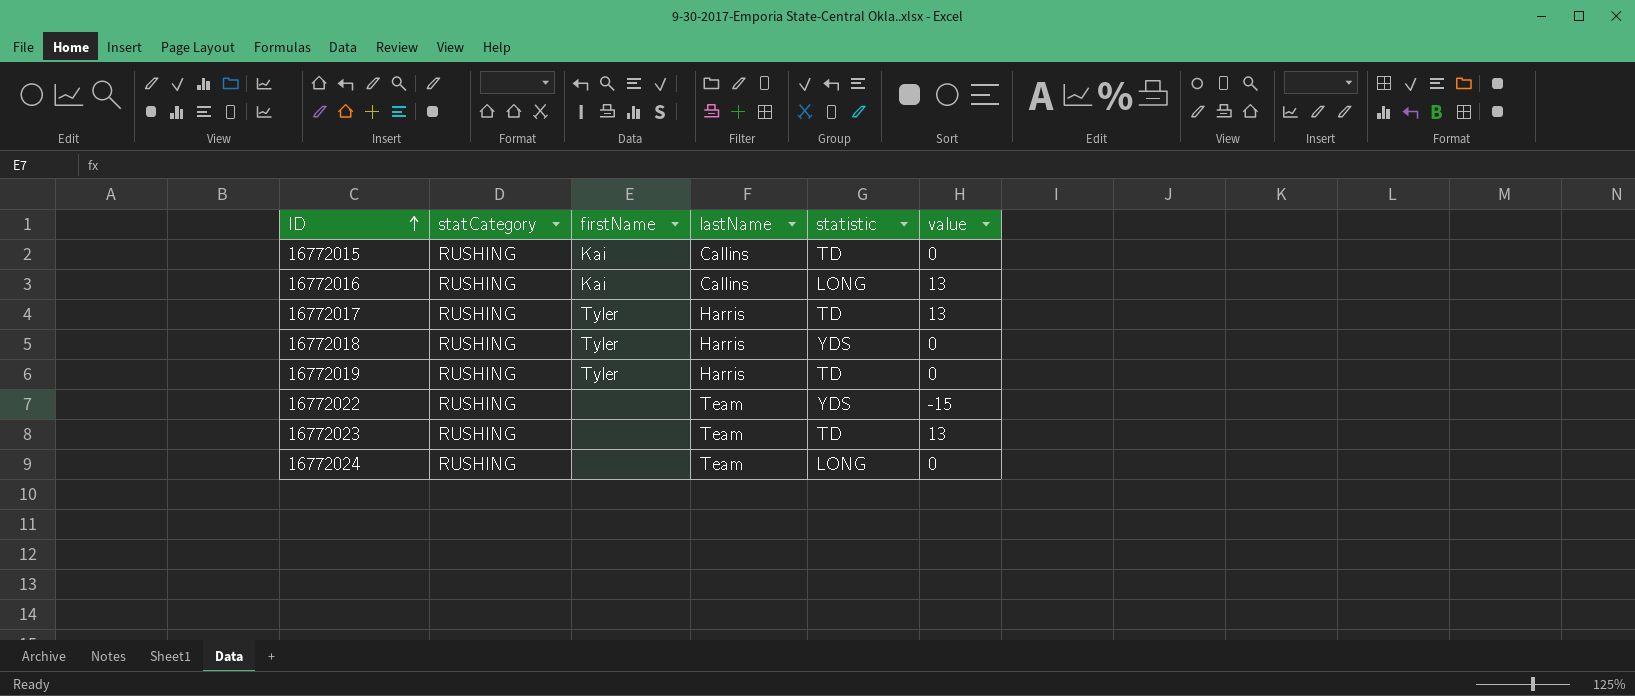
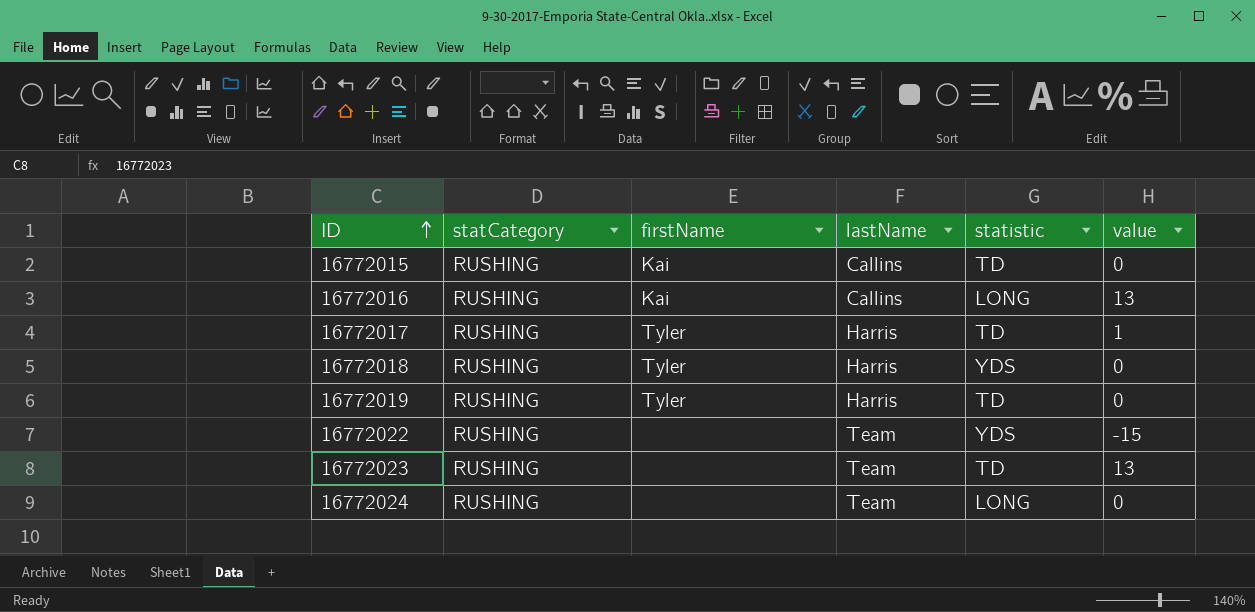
16772017 | value: 13 -> 1

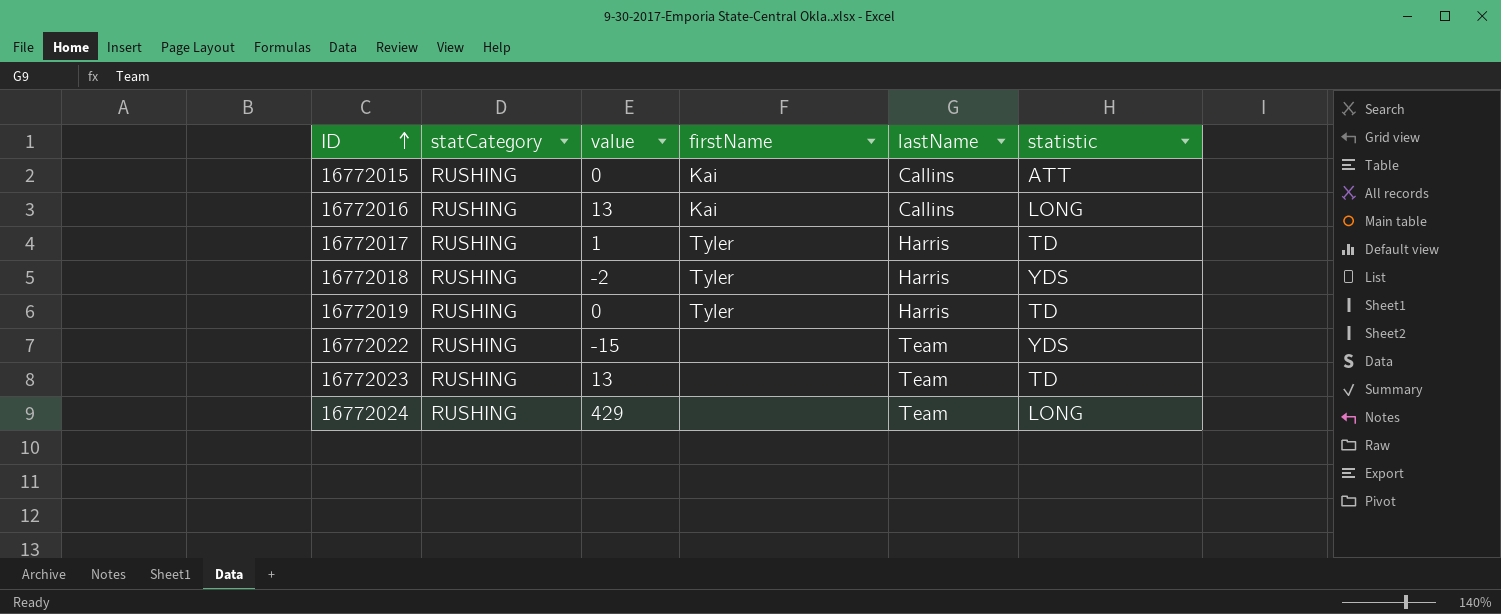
column value | position: 6 -> 3
16772015 | statistic: TD -> ATT
16772018 | value: 0 -> -2
16772024 | value: 0 -> 429

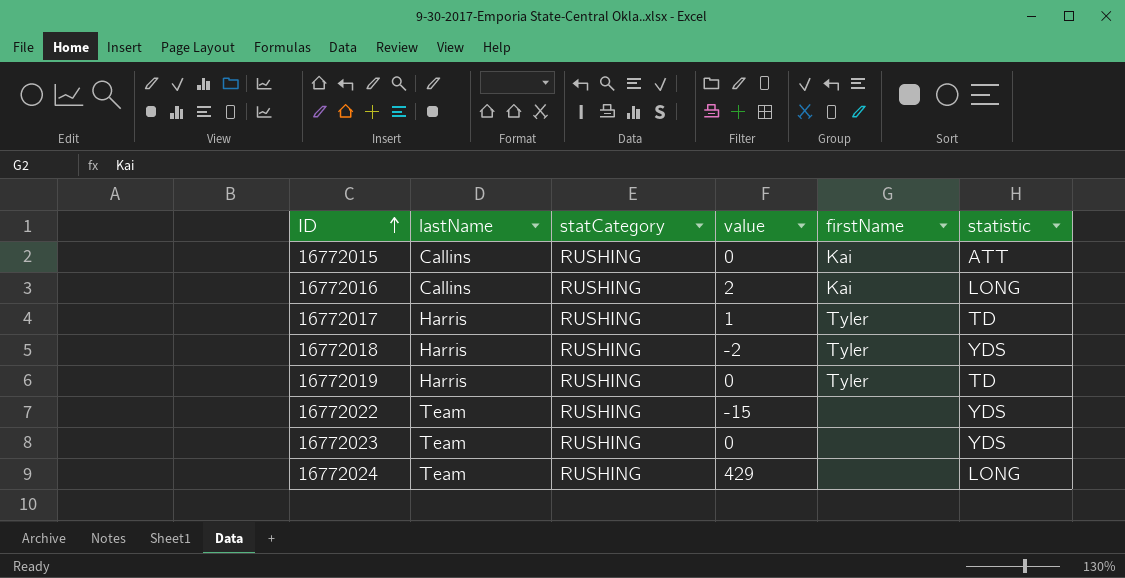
column lastName | position: 5 -> 2
16772016 | value: 13 -> 2
16772023 | value: 13 -> 0
16772023 | statistic: TD -> YDS

